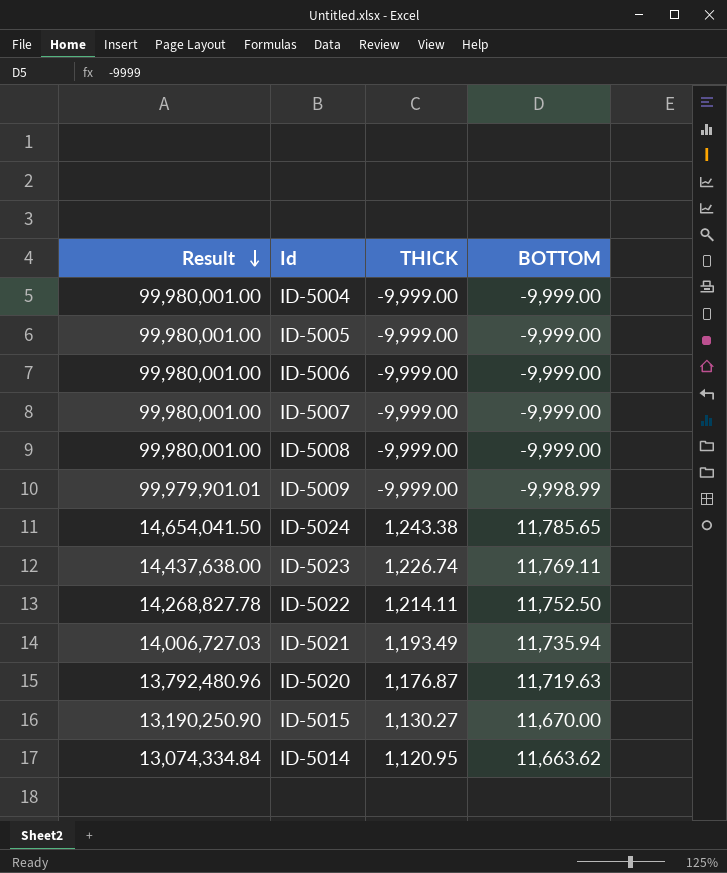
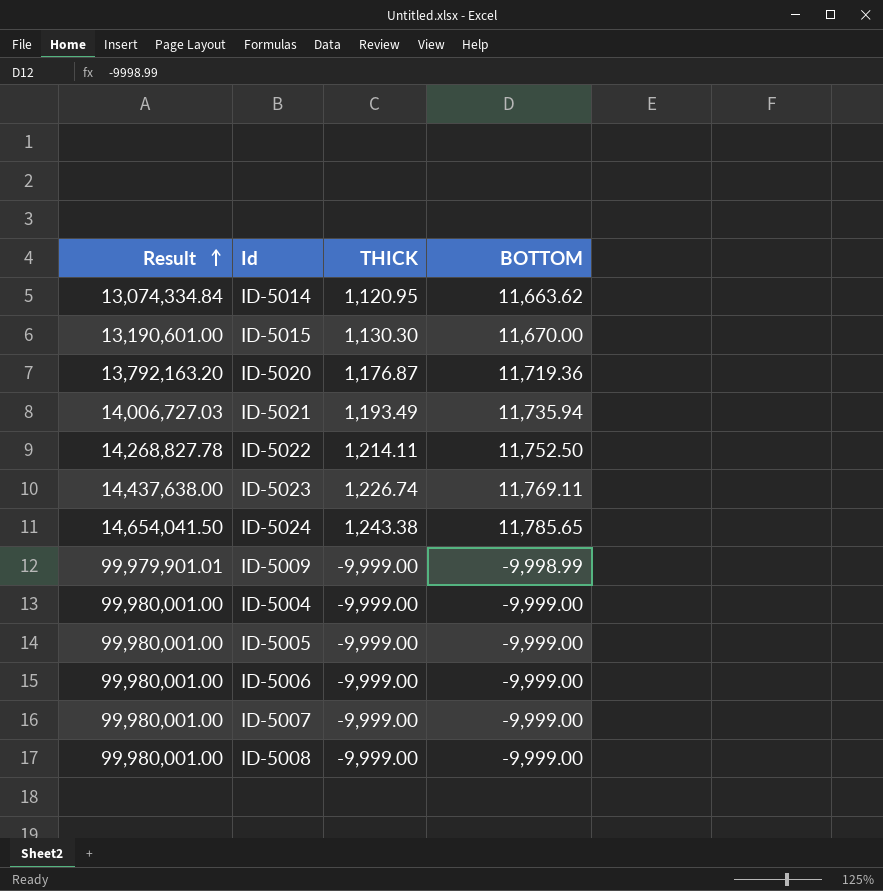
row order: Result descending -> Result ascending
ID-5015 | Result: 13,190,250.90 -> 13,190,601.00
ID-5015 | THICK: 1,130.27 -> 1,130.30
ID-5020 | Result: 13,792,480.96 -> 13,792,163.20
ID-5020 | BOTTOM: 11,719.63 -> 11,719.36

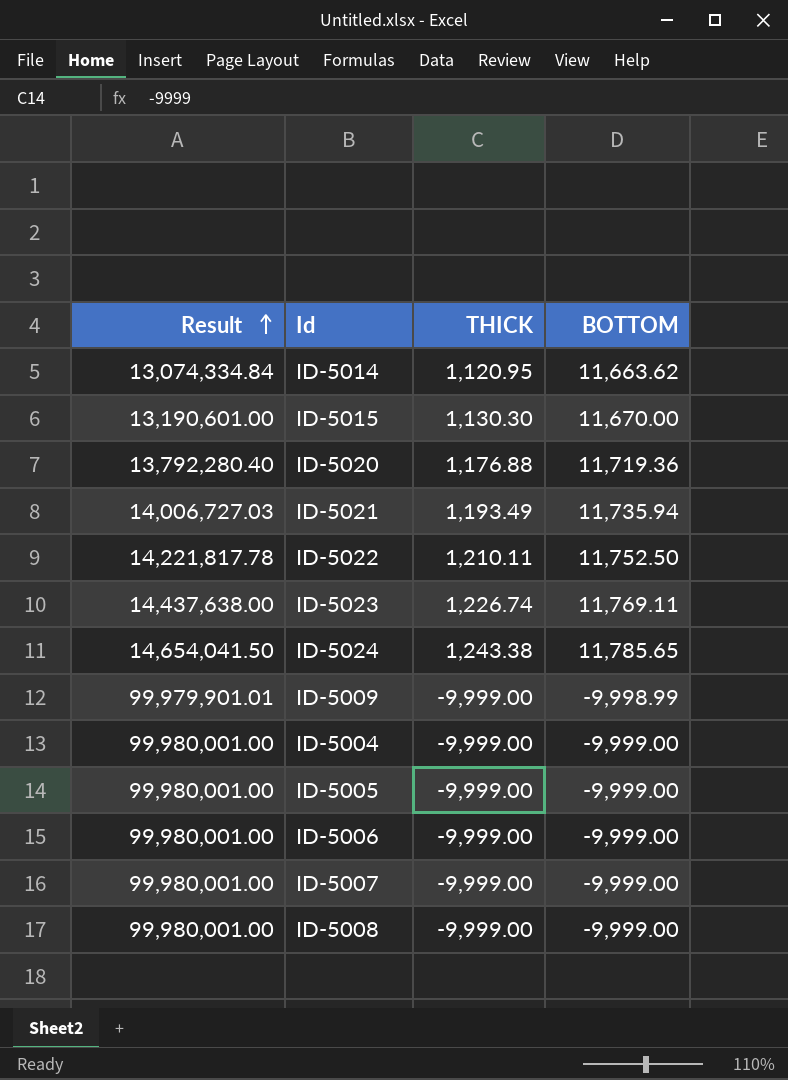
ID-5020 | Result: 13,792,163.20 -> 13,792,280.40
ID-5020 | THICK: 1,176.87 -> 1,176.88
ID-5022 | Result: 14,268,827.78 -> 14,221,817.78
ID-5022 | THICK: 1,214.11 -> 1,210.11

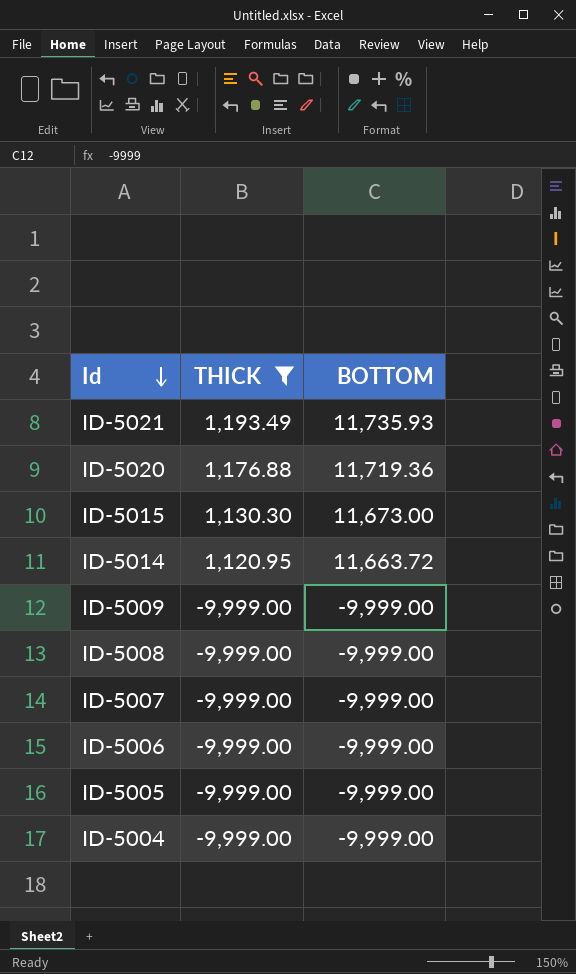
filter: none -> THICK <= 1,193.49
row order: Result ascending -> Id descending
column Result | formula: [THICK] * [BOTTOM] -> none
ID-5021 | BOTTOM: 11,735.94 -> 11,735.93
ID-5015 | BOTTOM: 11,670.00 -> 11,673.00
ID-5014 | BOTTOM: 11,663.62 -> 11,663.72
ID-5009 | BOTTOM: -9,998.99 -> -9,999.00

